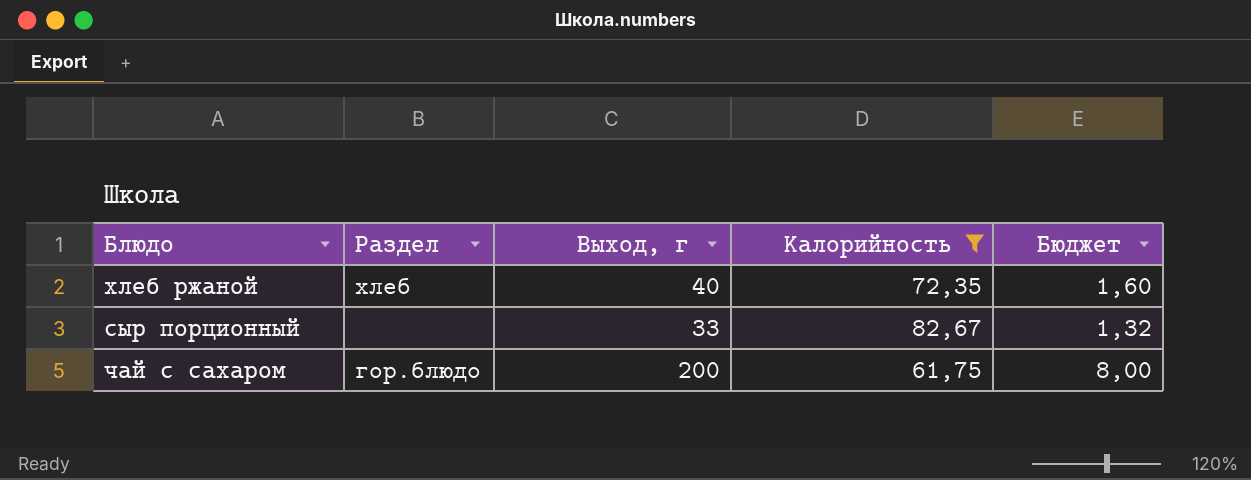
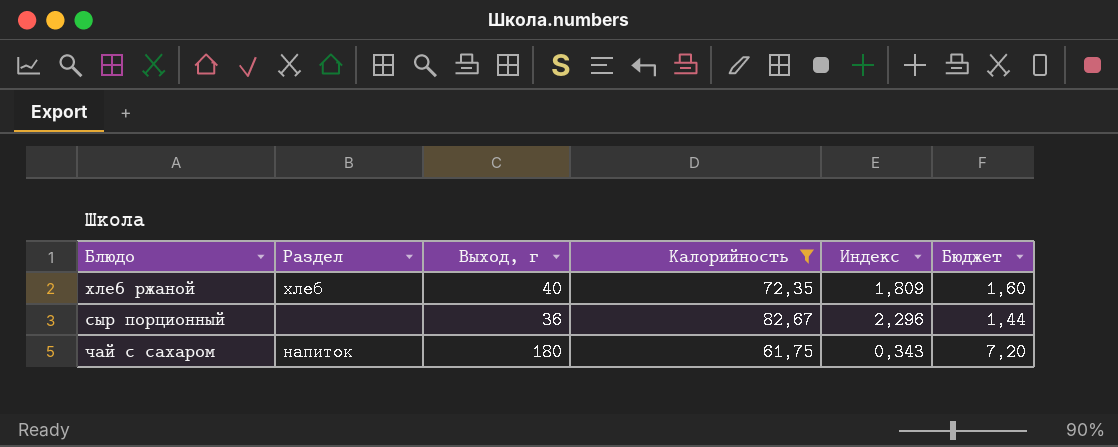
column Индекс | formula: none -> [Калорийность] / [Выход, г]
сыр порционный | Выход, г: 33 -> 36
сыр порционный | Бюджет: 1,32 -> 1,44
чай с сахаром | Раздел: гор.блюдо -> напиток
чай с сахаром | Выход, г: 200 -> 180
чай с сахаром | Бюджет: 8,00 -> 7,20

